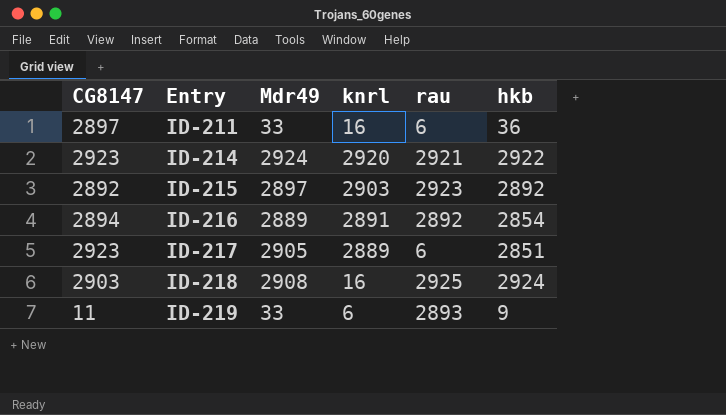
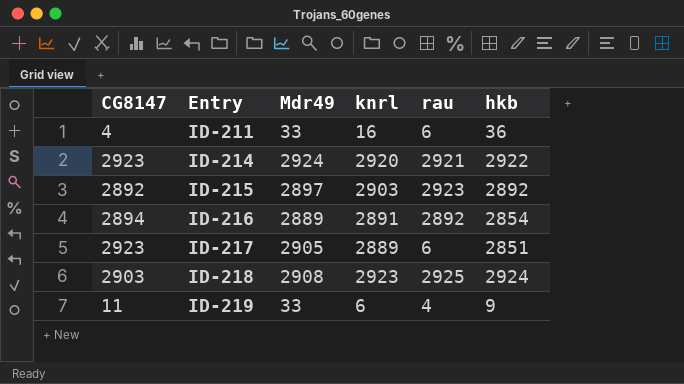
ID-211 | CG8147: 2897 -> 4
ID-218 | knrl: 16 -> 2923
ID-219 | rau: 2893 -> 4

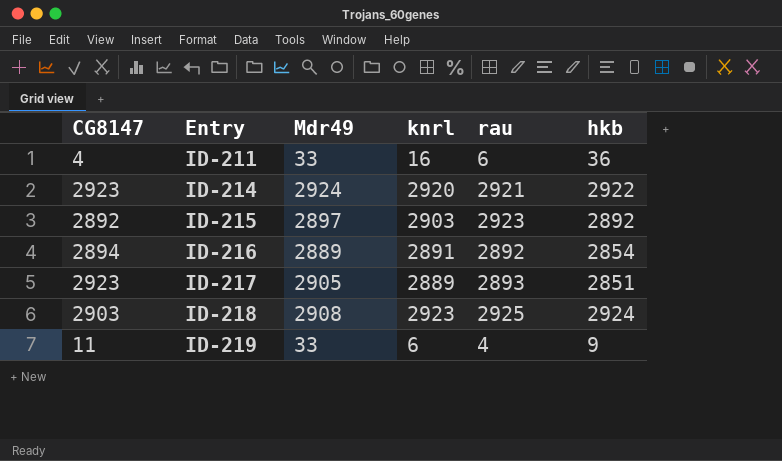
ID-217 | rau: 6 -> 2893

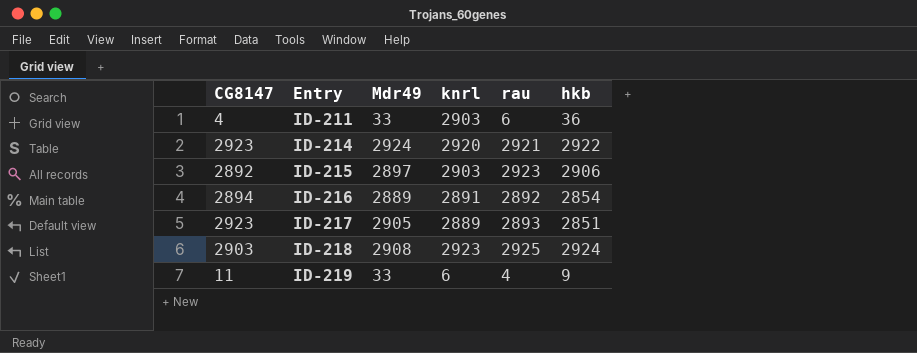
ID-211 | knrl: 16 -> 2903
ID-215 | hkb: 2892 -> 2906

